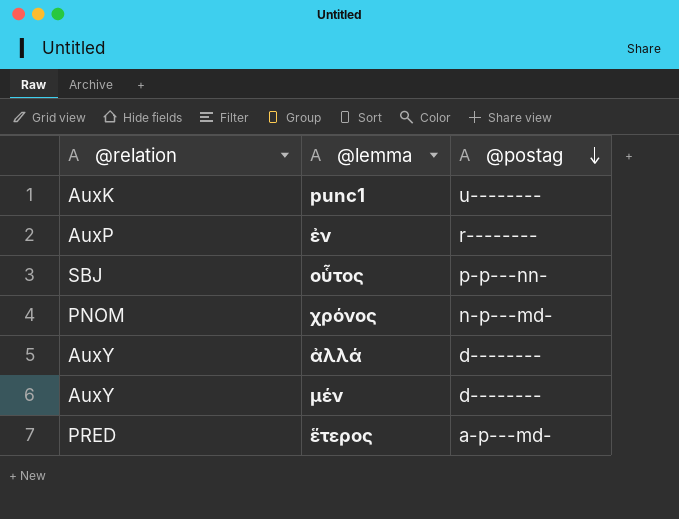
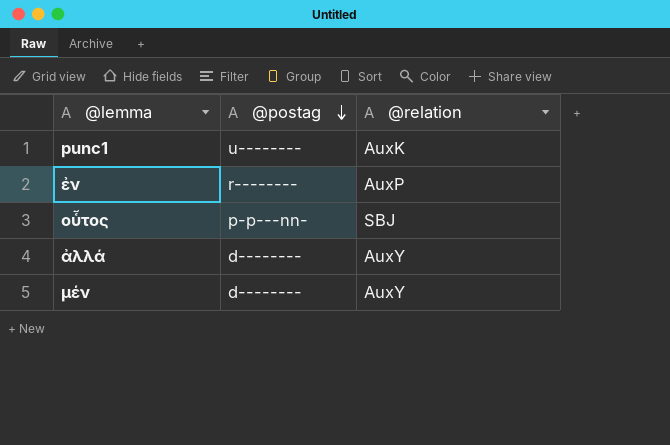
column @relation | position: 1 -> 3
row χρόνος: PNOM | n-p---md- -> none
row ἕτερος: PRED | a-p---md- -> none

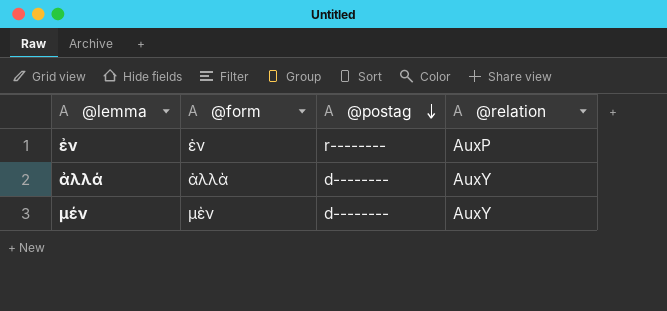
column @form | position: none -> 2
row punc1: u-------- | AuxK -> none
row οὗτος: p-p---nn- | SBJ -> none

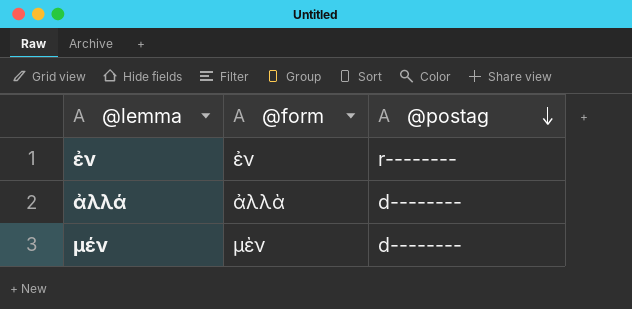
column @relation | position: 4 -> none

